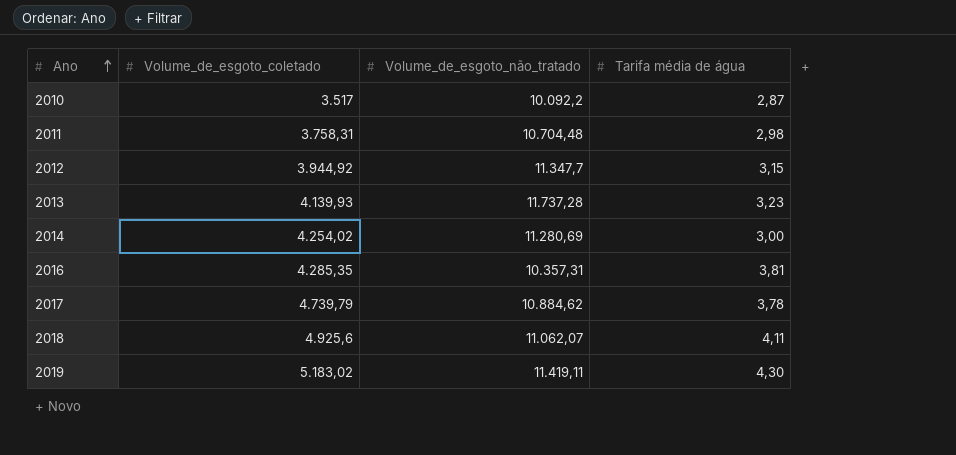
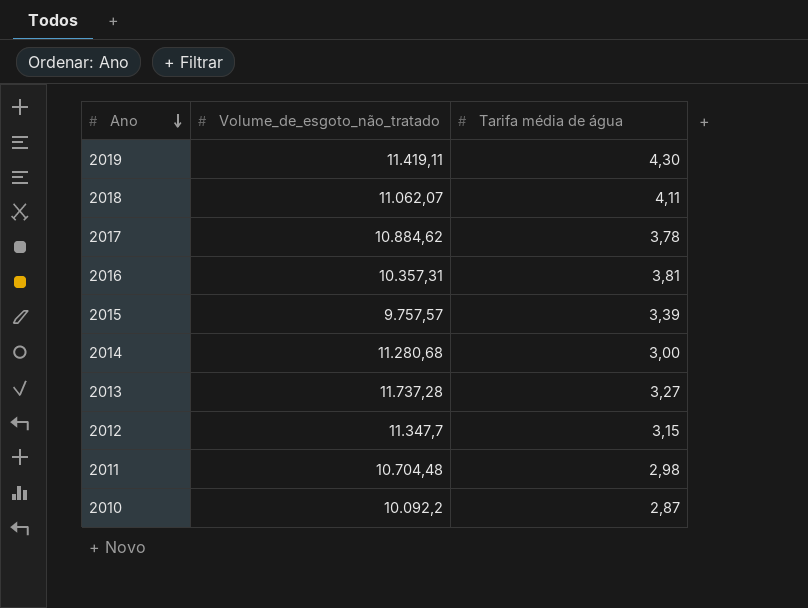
row order: Ano ascending -> Ano descending
column Volume_de_esgoto_coletado | position: 2 -> none
row 2015: none -> 9.757,57 | 3,39
2014 | Volume_de_esgoto_não_tratado: 11.280,69 -> 11.280,68
2013 | Tarifa média de água: 3,23 -> 3,27

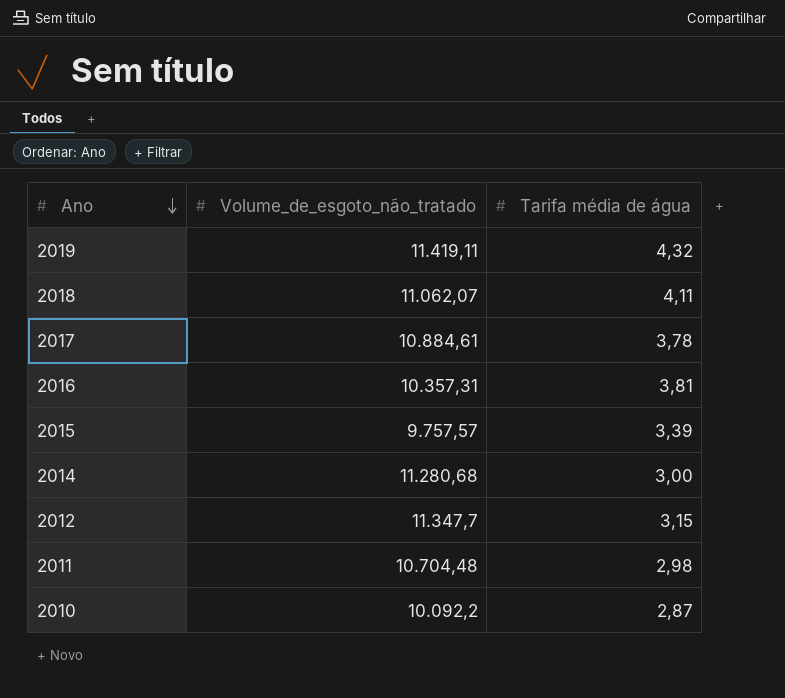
row 2013: 11.737,28 | 3,27 -> none
2019 | Tarifa média de água: 4,30 -> 4,32
2017 | Volume_de_esgoto_não_tratado: 10.884,62 -> 10.884,61

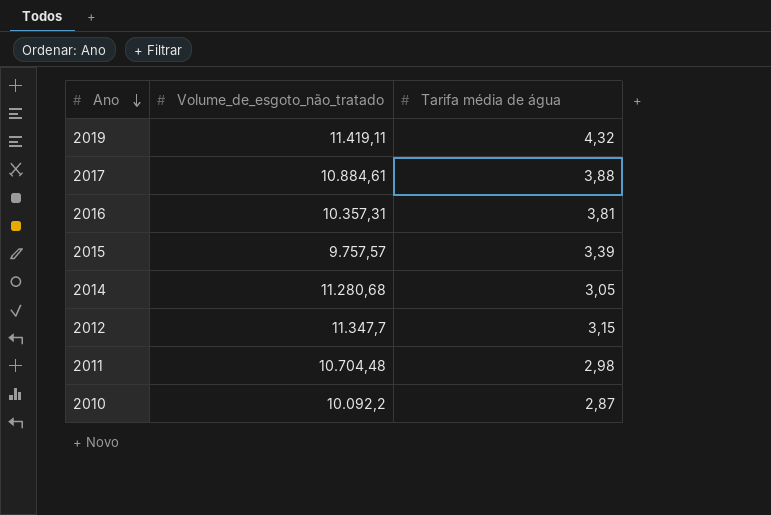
row 2018: 11.062,07 | 4,11 -> none
2017 | Tarifa média de água: 3,78 -> 3,88
2014 | Tarifa média de água: 3,00 -> 3,05

